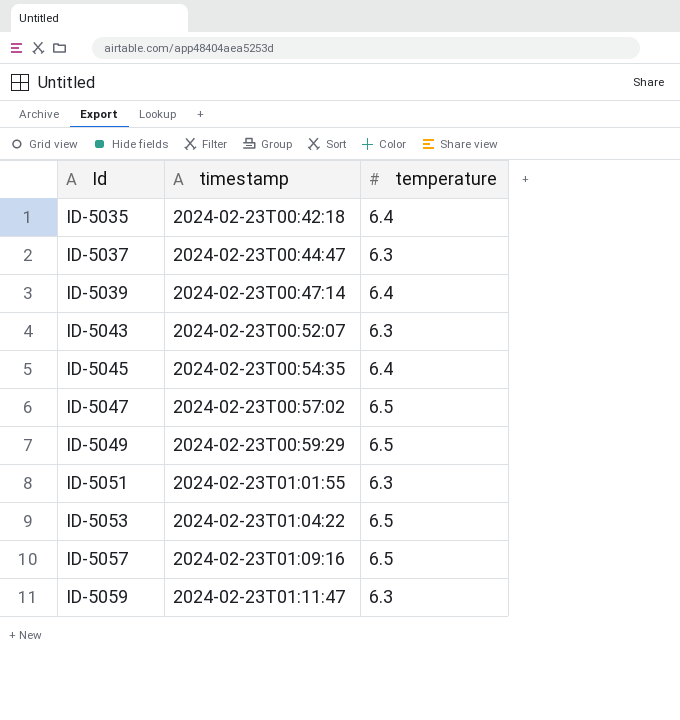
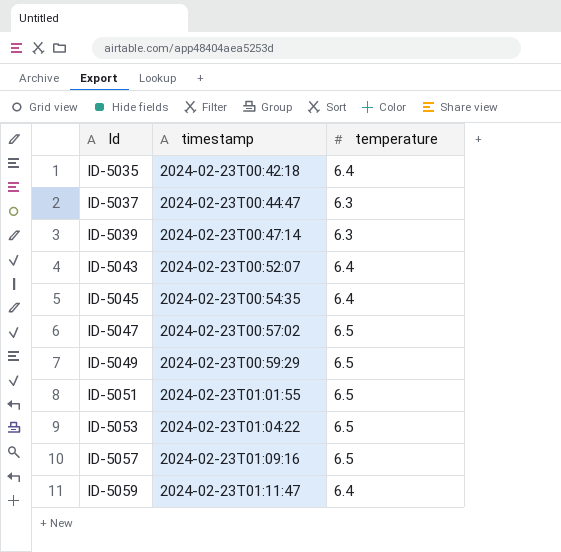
ID-5039 | temperature: 6.4 -> 6.3
ID-5043 | temperature: 6.3 -> 6.4
ID-5051 | temperature: 6.3 -> 6.5
ID-5059 | temperature: 6.3 -> 6.4

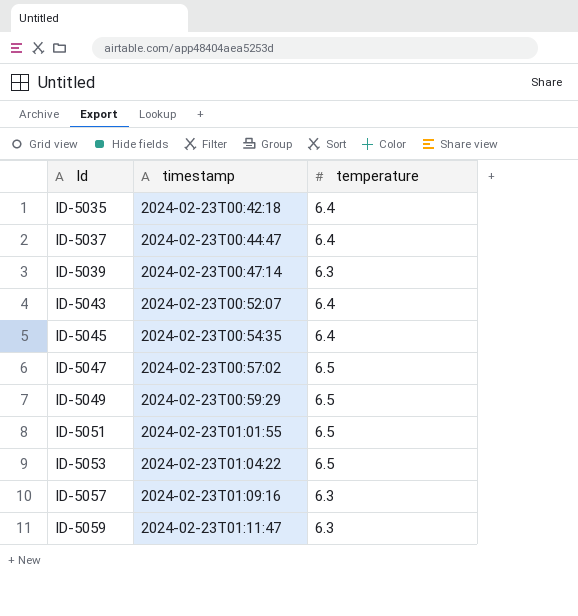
ID-5037 | temperature: 6.3 -> 6.4
ID-5057 | temperature: 6.5 -> 6.3
ID-5059 | temperature: 6.4 -> 6.3

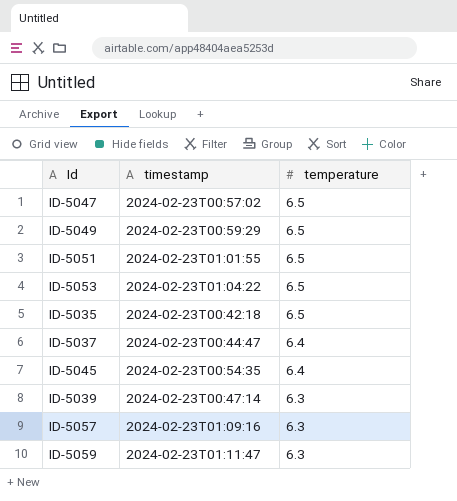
row order: Id ascending -> temperature descending
row ID-5043: 2024-02-23T00:52:07 | 6.4 -> none
ID-5035 | temperature: 6.4 -> 6.5

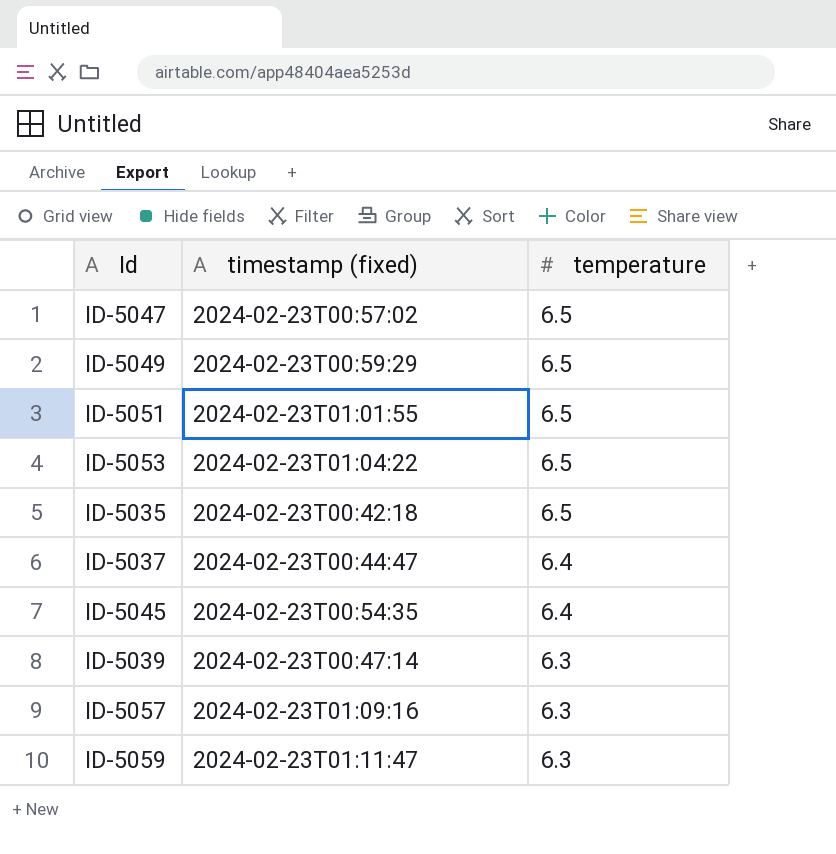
column name: timestamp -> timestamp (fixed)

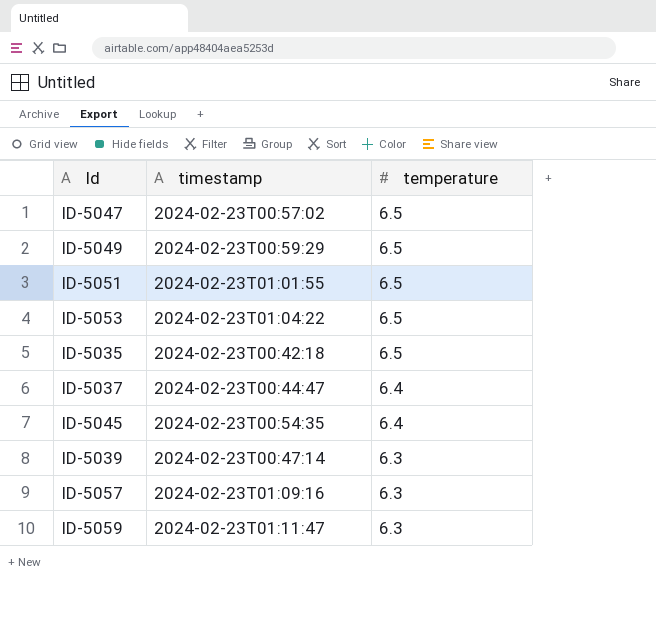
column name: timestamp (fixed) -> timestamp

